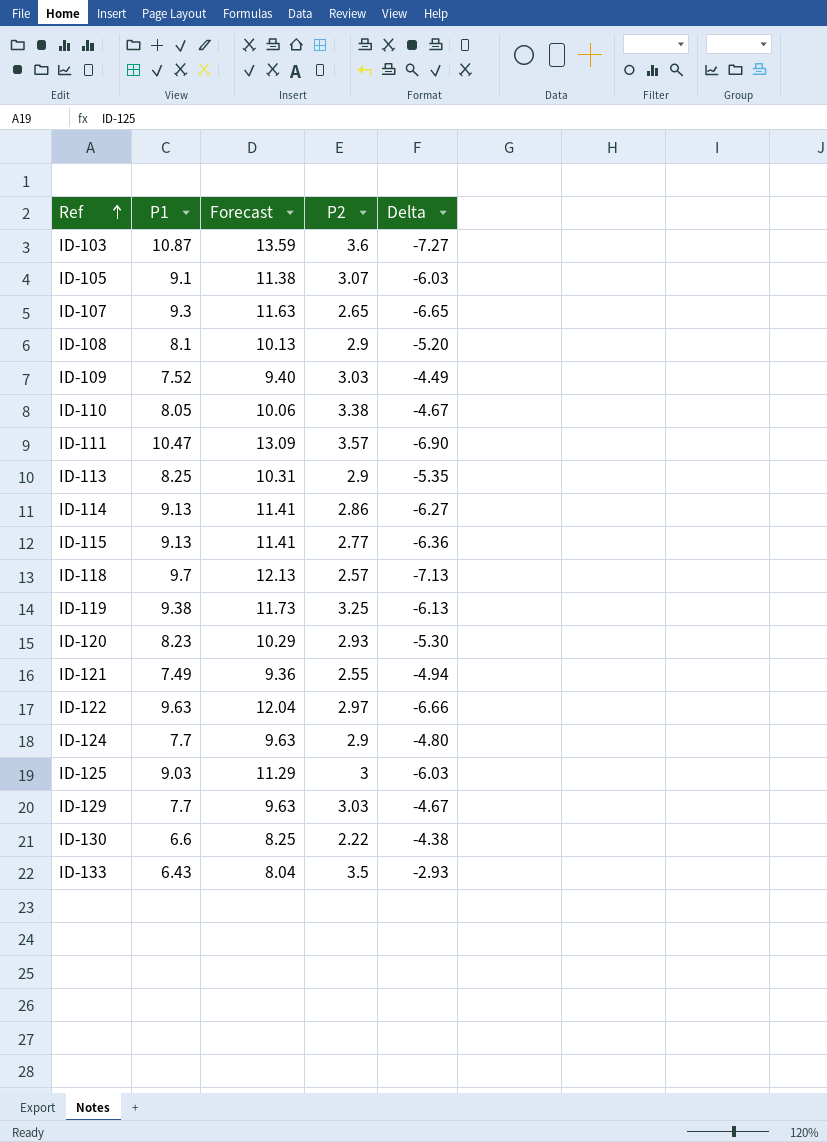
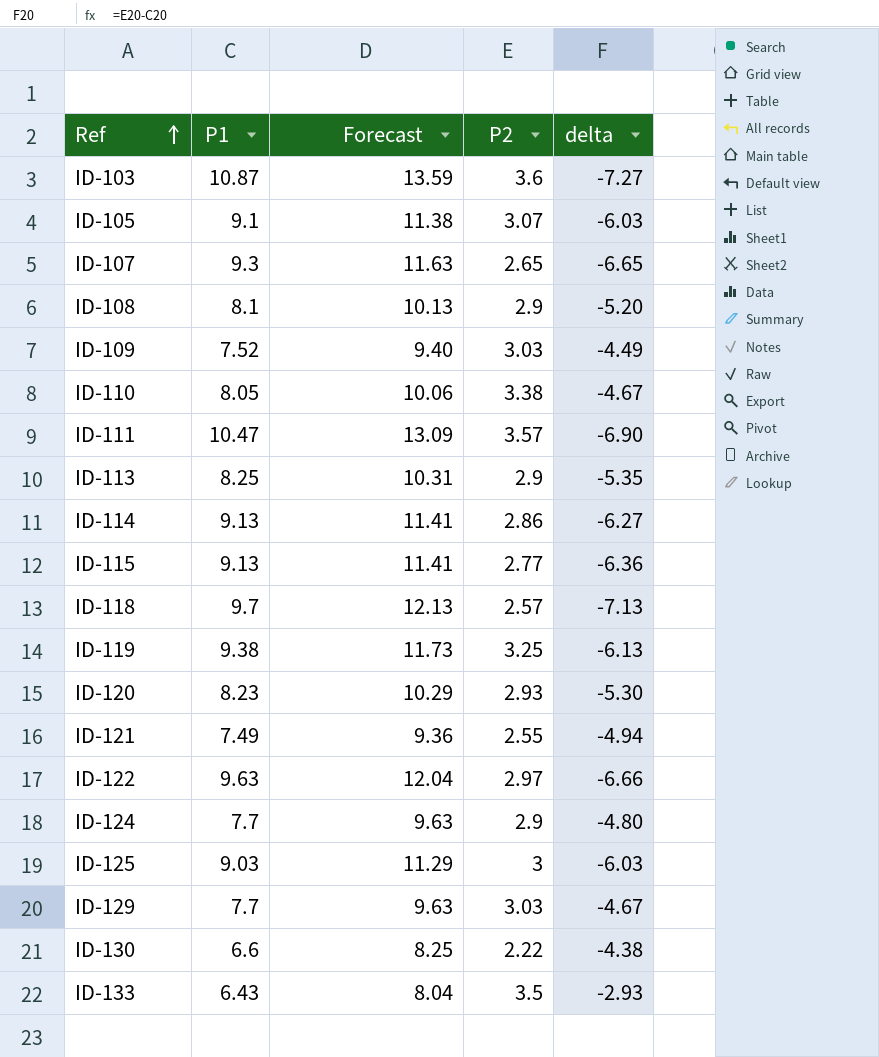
column name: Delta -> delta

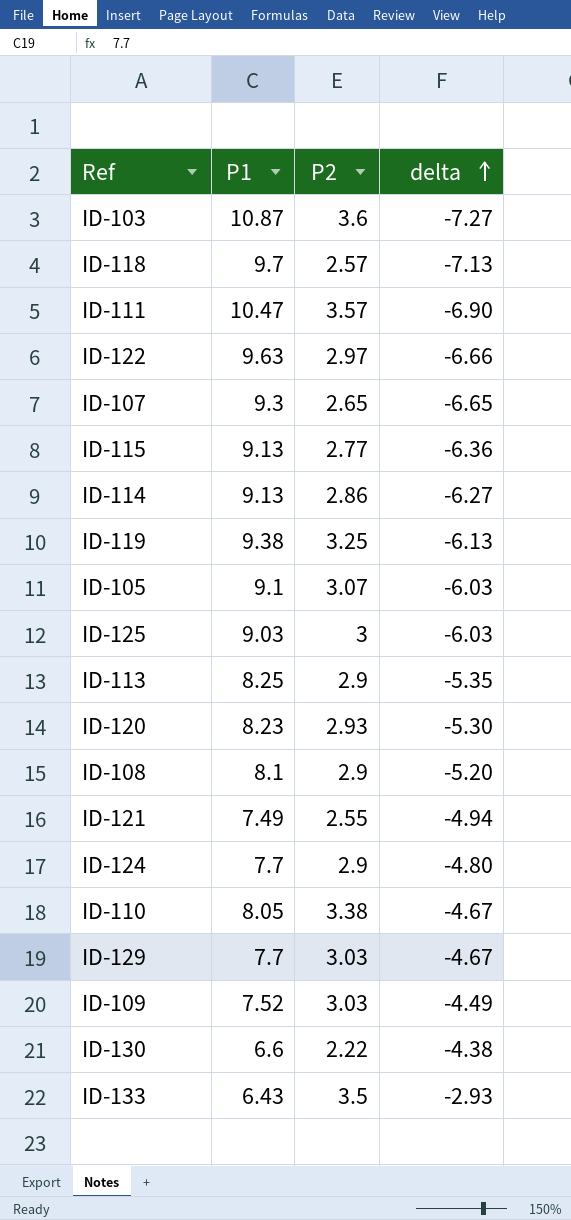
row order: Ref ascending -> delta ascending
column Forecast | formula: [P1] * 1.25 -> none

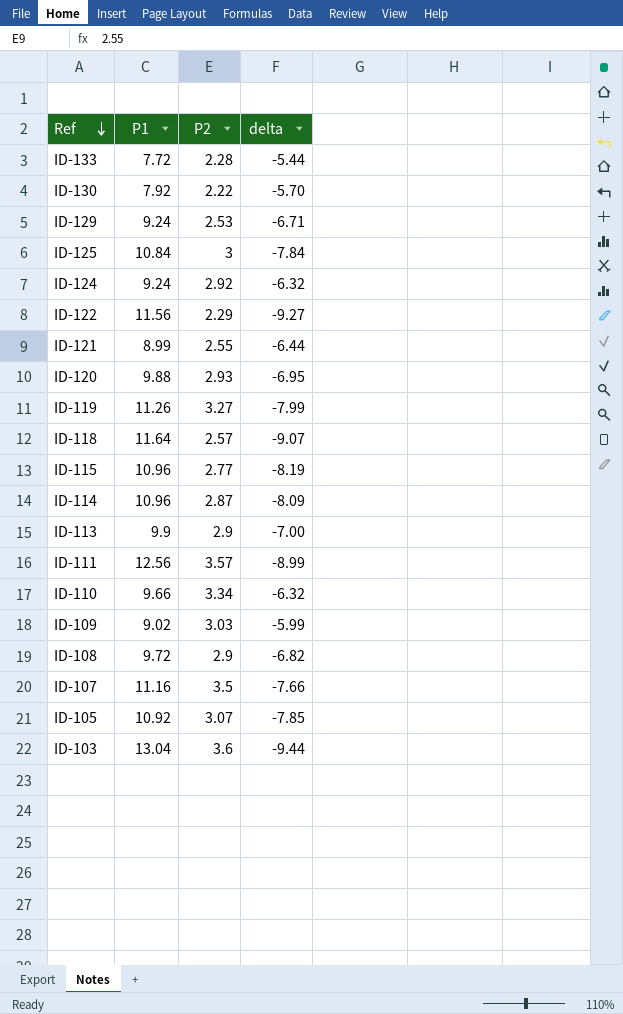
row order: delta ascending -> Ref descending
ID-133 | P1: 6.43 -> 7.72
ID-133 | P2: 3.5 -> 2.28
ID-133 | delta: -2.93 -> -5.44
ID-130 | P1: 6.6 -> 7.92
ID-130 | delta: -4.38 -> -5.70
ID-129 | P1: 7.7 -> 9.24
ID-129 | P2: 3.03 -> 2.53
ID-129 | delta: -4.67 -> -6.71
ID-125 | P1: 9.03 -> 10.84
ID-125 | delta: -6.03 -> -7.84
ID-124 | P1: 7.7 -> 9.24
ID-124 | P2: 2.9 -> 2.92
ID-124 | delta: -4.80 -> -6.32
ID-122 | P1: 9.63 -> 11.56
ID-122 | P2: 2.97 -> 2.29
ID-122 | delta: -6.66 -> -9.27
ID-121 | P1: 7.49 -> 8.99
ID-121 | delta: -4.94 -> -6.44
ID-120 | P1: 8.23 -> 9.88
ID-120 | delta: -5.30 -> -6.95
ID-119 | P1: 9.38 -> 11.26
ID-119 | P2: 3.25 -> 3.27
ID-119 | delta: -6.13 -> -7.99
ID-118 | P1: 9.7 -> 11.64
ID-118 | delta: -7.13 -> -9.07
ID-115 | P1: 9.13 -> 10.96
ID-115 | delta: -6.36 -> -8.19
ID-114 | P1: 9.13 -> 10.96
ID-114 | P2: 2.86 -> 2.87
ID-114 | delta: -6.27 -> -8.09
ID-113 | P1: 8.25 -> 9.9
ID-113 | delta: -5.35 -> -7.00
ID-111 | P1: 10.47 -> 12.56
ID-111 | delta: -6.90 -> -8.99
ID-110 | P1: 8.05 -> 9.66
ID-110 | P2: 3.38 -> 3.34
ID-110 | delta: -4.67 -> -6.32
ID-109 | P1: 7.52 -> 9.02
ID-109 | delta: -4.49 -> -5.99
ID-108 | P1: 8.1 -> 9.72
ID-108 | delta: -5.20 -> -6.82
ID-107 | P1: 9.3 -> 11.16
ID-107 | P2: 2.65 -> 3.5
ID-107 | delta: -6.65 -> -7.66
ID-105 | P1: 9.1 -> 10.92
ID-105 | delta: -6.03 -> -7.85
ID-103 | P1: 10.87 -> 13.04
ID-103 | delta: -7.27 -> -9.44

